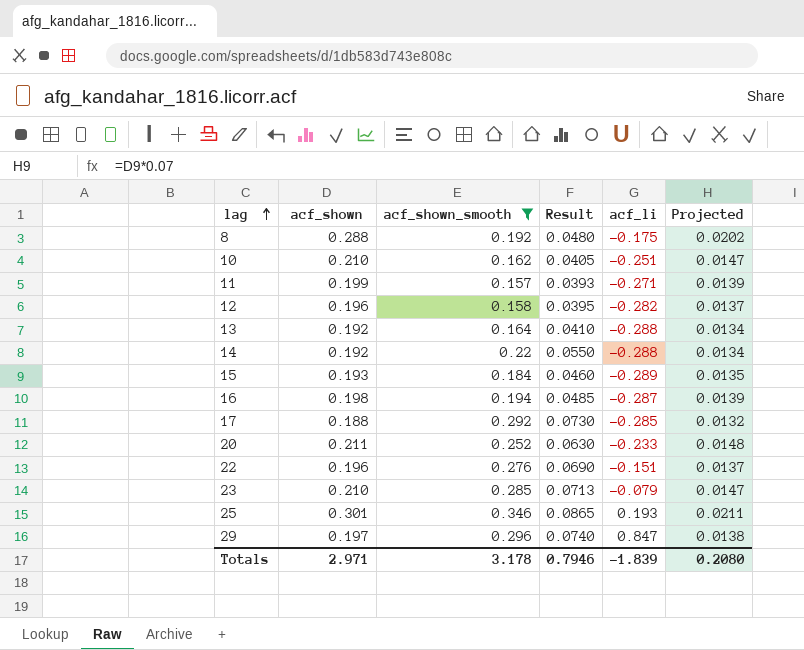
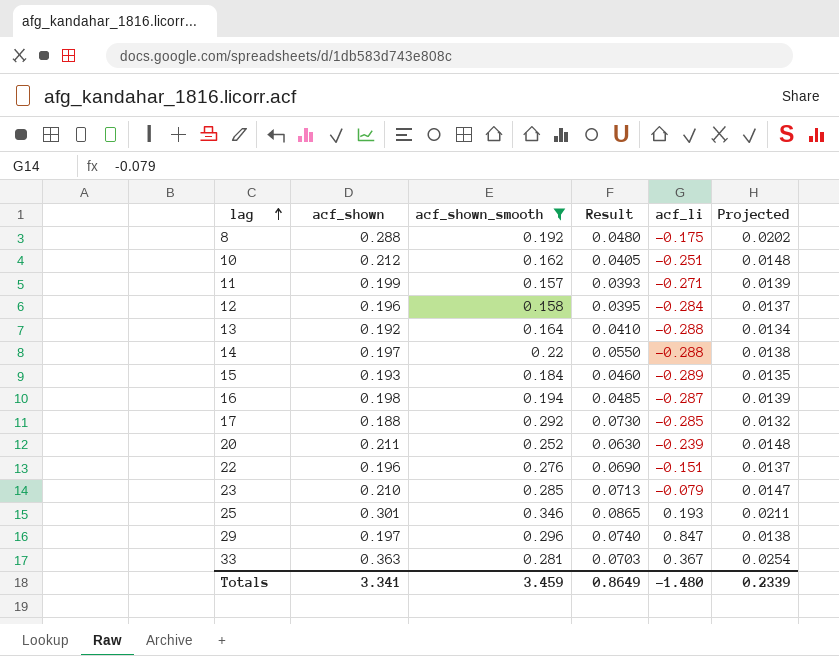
10 | acf_shown: 0.210 -> 0.212
10 | Projected: 0.0147 -> 0.0148
12 | acf_li: -0.282 -> -0.284
14 | acf_shown: 0.192 -> 0.197
14 | Projected: 0.0134 -> 0.0138
20 | acf_li: -0.233 -> -0.239
row 33: none -> 0.363 | 0.281 | 0.0703 | 0.367 | 0.0254
Totals | acf_shown: 2.971 -> 3.341
Totals | acf_shown_smooth: 3.178 -> 3.459
Totals | Result: 0.7946 -> 0.8649
Totals | acf_li: -1.839 -> -1.480
Totals | Projected: 0.2080 -> 0.2339

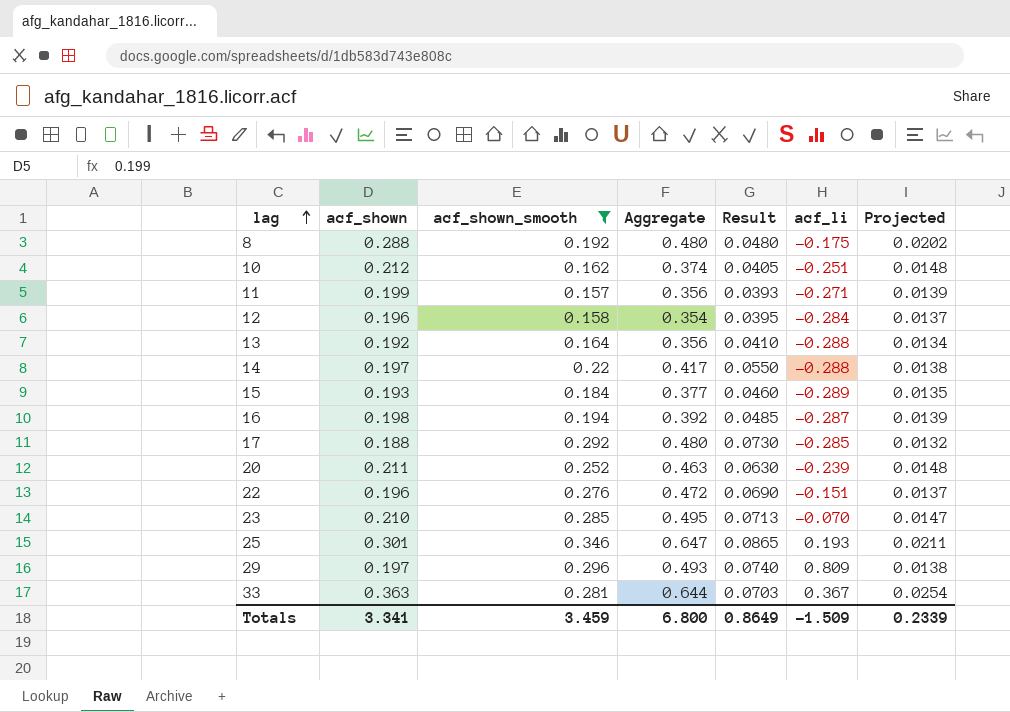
column Aggregate | formula: none -> [acf_shown] + [acf_shown_smooth]
23 | acf_li: -0.079 -> -0.070
29 | acf_li: 0.847 -> 0.809
Totals | acf_li: -1.480 -> -1.509

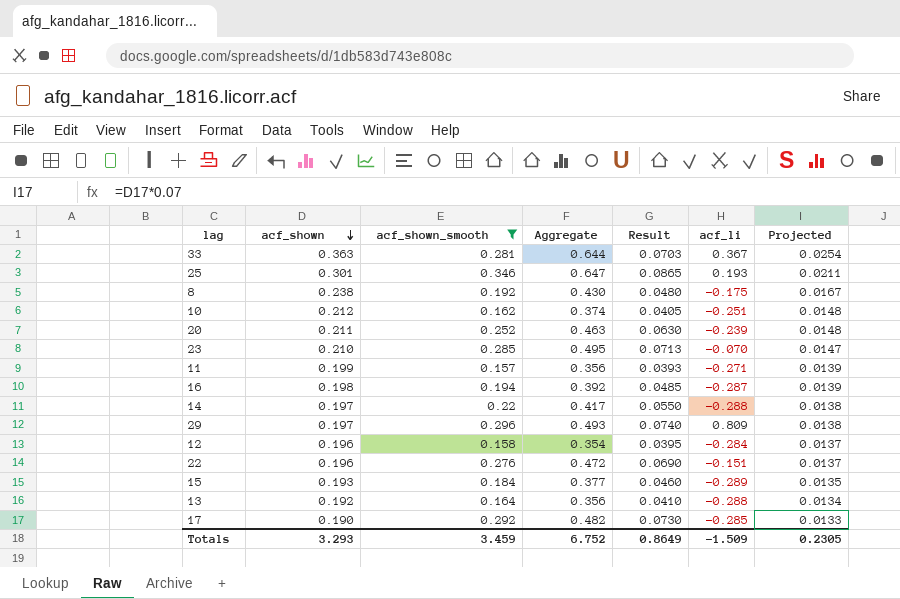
row order: lag ascending -> acf_shown descending
8 | acf_shown: 0.288 -> 0.238
8 | Aggregate: 0.480 -> 0.430
8 | Projected: 0.0202 -> 0.0167
17 | acf_shown: 0.188 -> 0.190
17 | Aggregate: 0.480 -> 0.482
17 | Projected: 0.0132 -> 0.0133
Totals | acf_shown: 3.341 -> 3.293
Totals | Aggregate: 6.800 -> 6.752
Totals | Projected: 0.2339 -> 0.2305

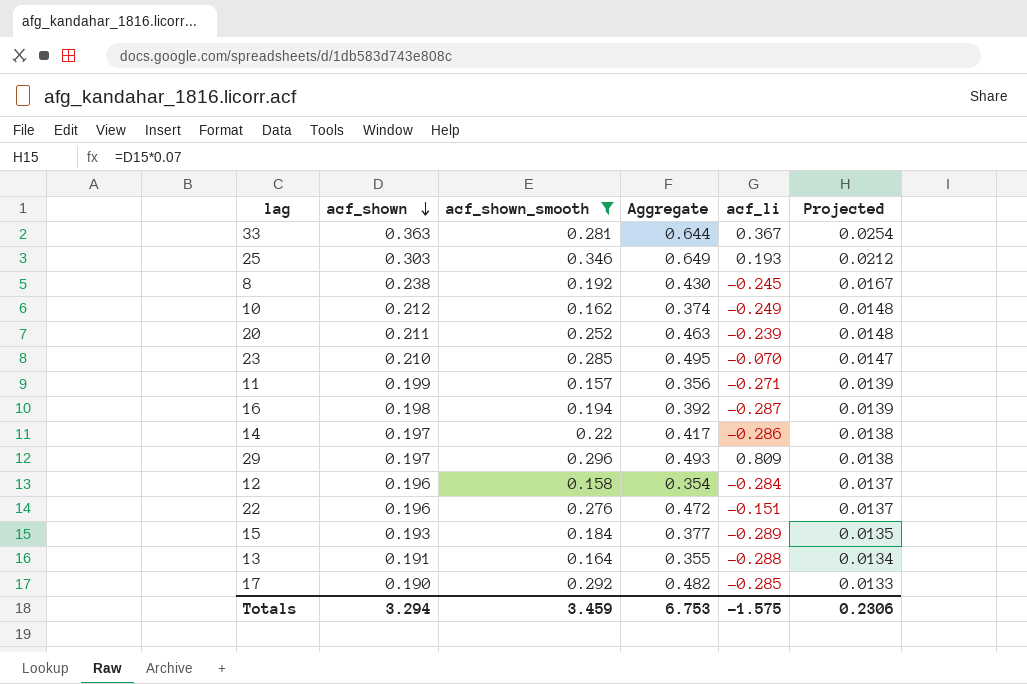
column Result | formula: [acf_shown_smooth] * 0.25 -> none
25 | acf_shown: 0.301 -> 0.303
25 | Aggregate: 0.647 -> 0.649
25 | Projected: 0.0211 -> 0.0212
8 | acf_li: -0.175 -> -0.245
10 | acf_li: -0.251 -> -0.249
14 | acf_li: -0.288 -> -0.286
13 | acf_shown: 0.192 -> 0.191
13 | Aggregate: 0.356 -> 0.355
Totals | acf_shown: 3.293 -> 3.294
Totals | Aggregate: 6.752 -> 6.753
Totals | acf_li: -1.509 -> -1.575
Totals | Projected: 0.2305 -> 0.2306

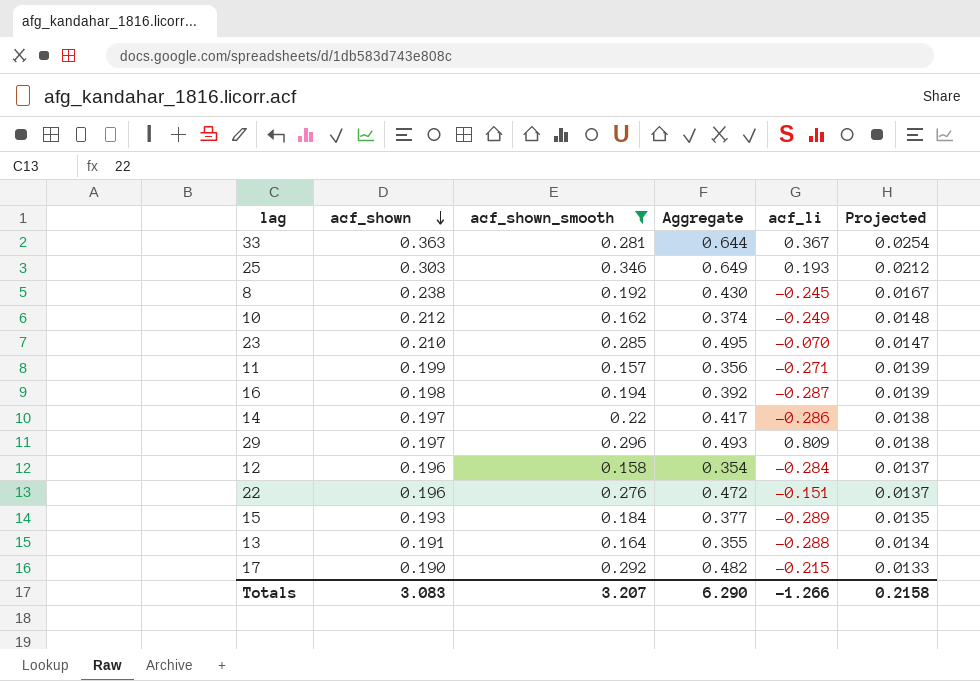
row 20: 0.211 | 0.252 | 0.463 | -0.239 | 0.0148 -> none
17 | acf_li: -0.285 -> -0.215
Totals | acf_shown: 3.294 -> 3.083
Totals | acf_shown_smooth: 3.459 -> 3.207
Totals | Aggregate: 6.753 -> 6.290
Totals | acf_li: -1.575 -> -1.266
Totals | Projected: 0.2306 -> 0.2158

